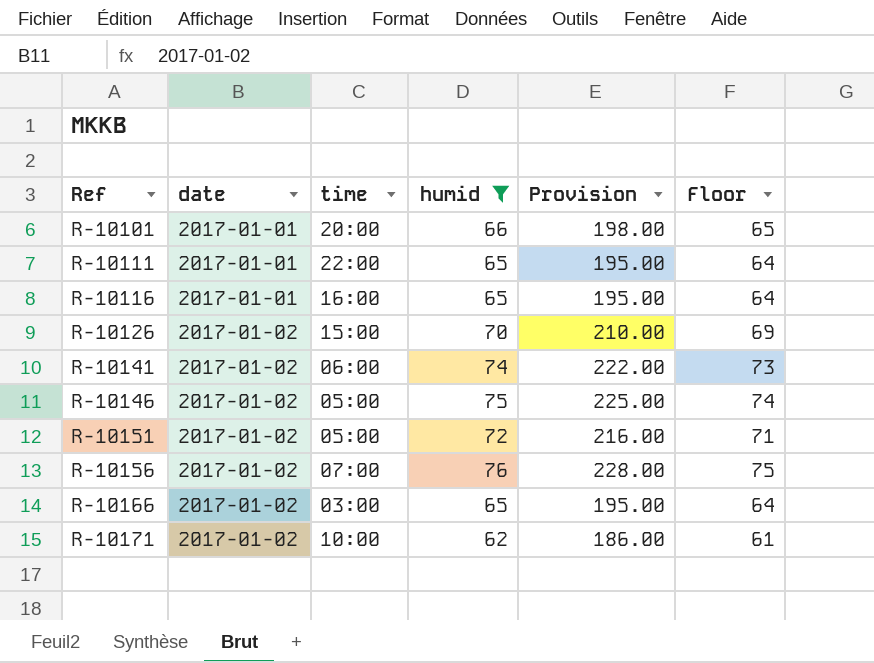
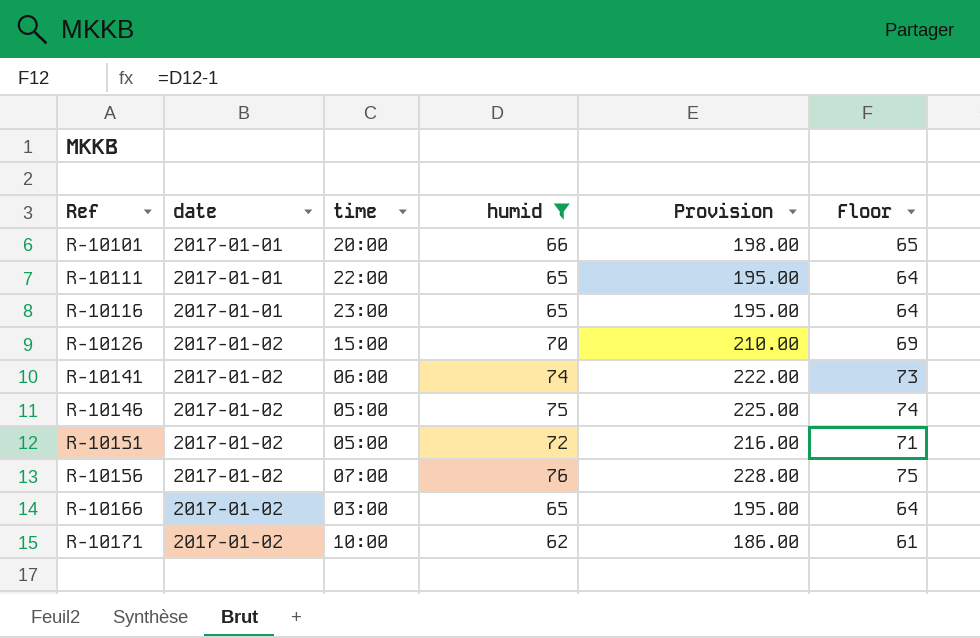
R-10116 | time: 16:00 -> 23:00

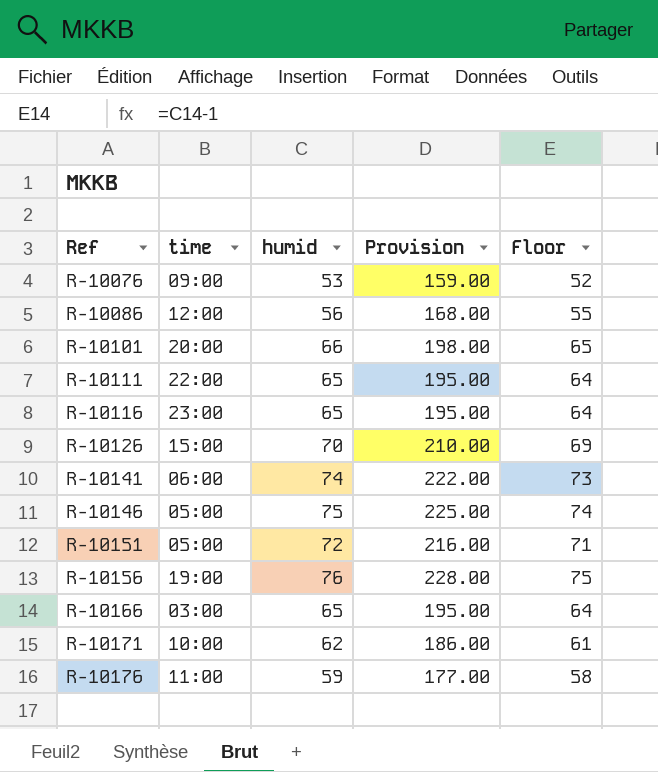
filter: humid >= 62 -> none
column date | position: 2 -> none
R-10156 | time: 07:00 -> 19:00

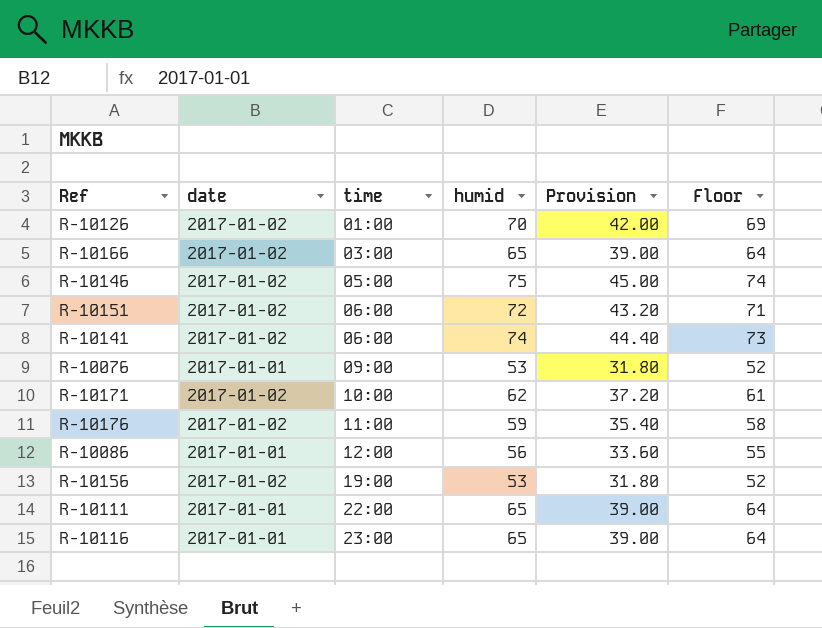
row order: Ref ascending -> time ascending
column date | position: none -> 2
column Provision | formula: [humid] * 3 -> [humid] * 0.6
row R-10101: 20:00 | 66 | 198.00 | 65 -> none
R-10126 | time: 15:00 -> 01:00
R-10151 | time: 05:00 -> 06:00
R-10156 | humid: 76 -> 53
R-10156 | Floor: 75 -> 52

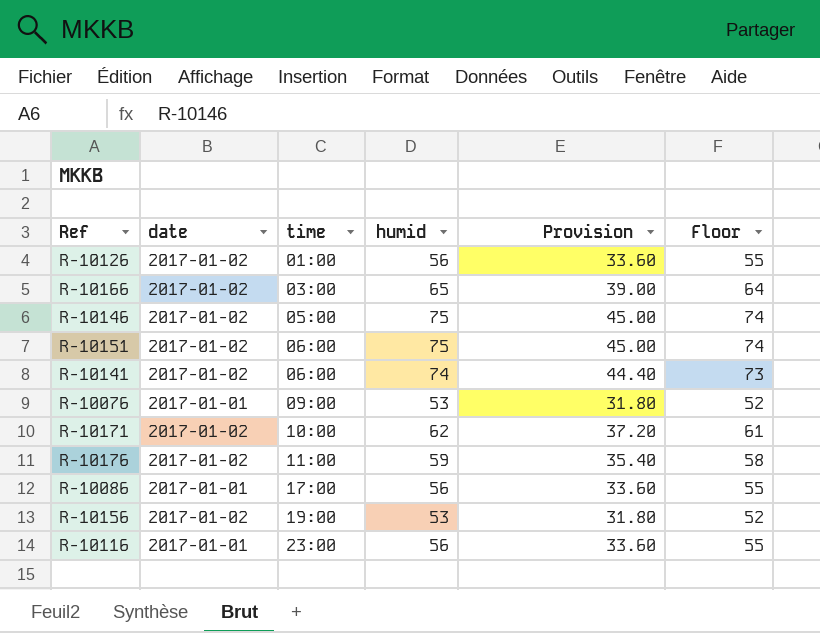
row R-10111: 2017-01-01 | 22:00 | 65 | 39.00 | 64 -> none
R-10126 | humid: 70 -> 56
R-10126 | Provision: 42.00 -> 33.60
R-10126 | Floor: 69 -> 55
R-10151 | humid: 72 -> 75
R-10151 | Provision: 43.20 -> 45.00
R-10151 | Floor: 71 -> 74
R-10086 | time: 12:00 -> 17:00
R-10116 | humid: 65 -> 56
R-10116 | Provision: 39.00 -> 33.60
R-10116 | Floor: 64 -> 55

